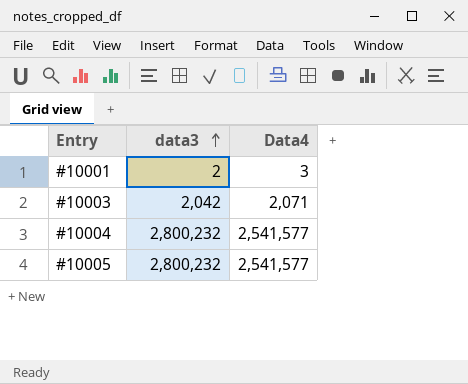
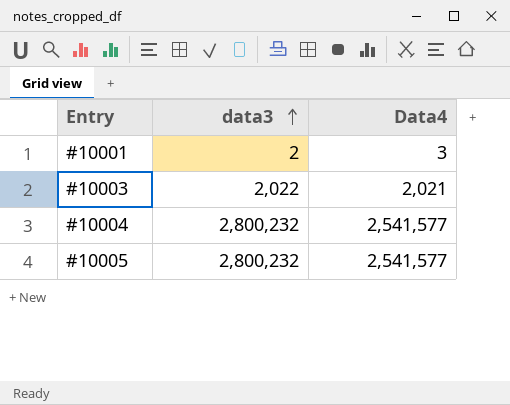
#10003 | data3: 2,042 -> 2,022
#10003 | Data4: 2,071 -> 2,021

